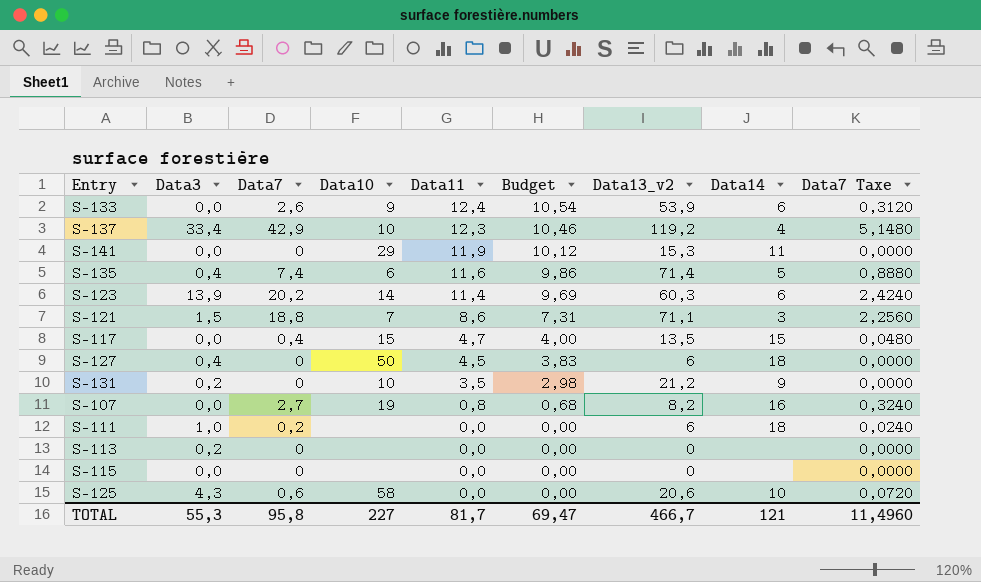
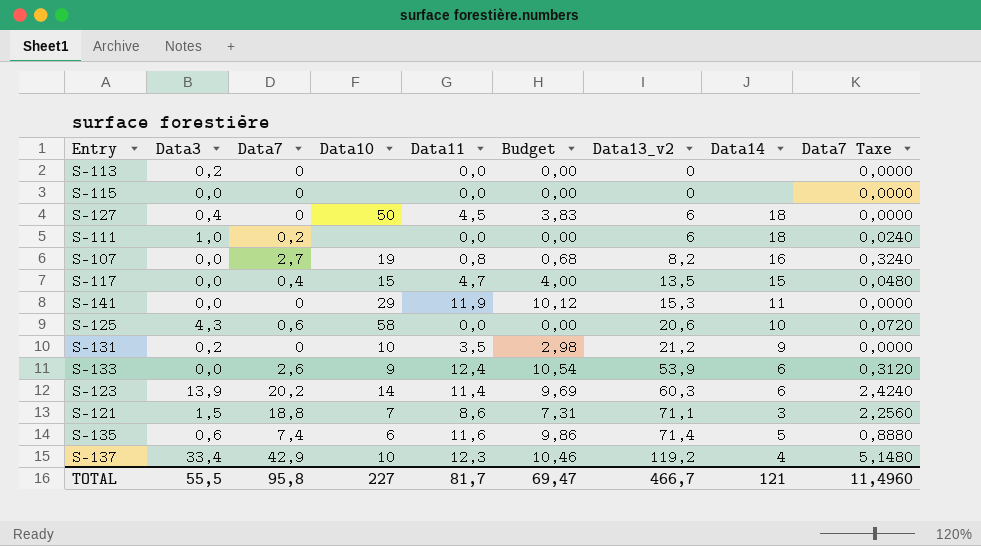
row order: Data11 descending -> Data13_v2 ascending
S-135 | Data3: 0,4 -> 0,6
TOTAL | Data3: 55,3 -> 55,5

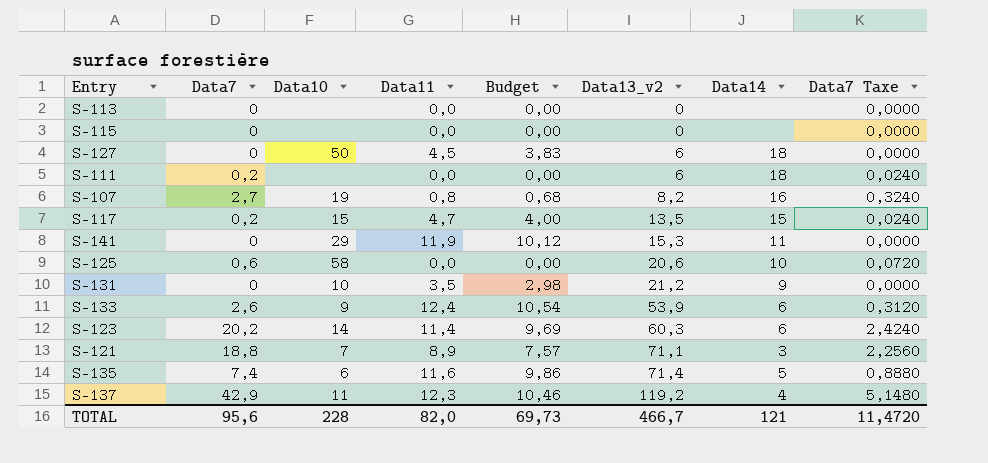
column Data3 | position: 2 -> none
S-117 | Data7: 0,4 -> 0,2
S-117 | Data7 Taxe: 0,0480 -> 0,0240
S-121 | Data11: 8,6 -> 8,9
S-121 | Budget: 7,31 -> 7,57
S-137 | Data10: 10 -> 11
TOTAL | Data7: 95,8 -> 95,6
TOTAL | Data10: 227 -> 228
TOTAL | Data11: 81,7 -> 82,0
TOTAL | Budget: 69,47 -> 69,73
TOTAL | Data7 Taxe: 11,4960 -> 11,4720

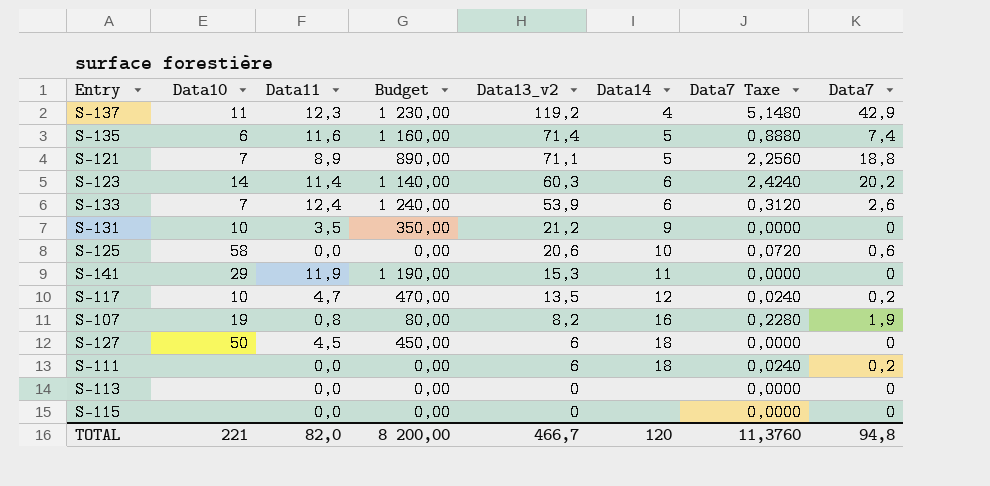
row order: Data13_v2 ascending -> Data13_v2 descending
column Budget | formula: [Data11] * 0,85 -> [Data11] * 100
column Data7 | position: 2 -> 8
S-121 | Data14: 3 -> 5
S-133 | Data10: 9 -> 7
S-117 | Data10: 15 -> 10
S-117 | Data14: 15 -> 12
S-107 | Data7 Taxe: 0,3240 -> 0,2280
S-107 | Data7: 2,7 -> 1,9
TOTAL | Data10: 228 -> 221
TOTAL | Budget: 69,73 -> 8 200,00
TOTAL | Data14: 121 -> 120
TOTAL | Data7 Taxe: 11,4720 -> 11,3760
TOTAL | Data7: 95,6 -> 94,8

